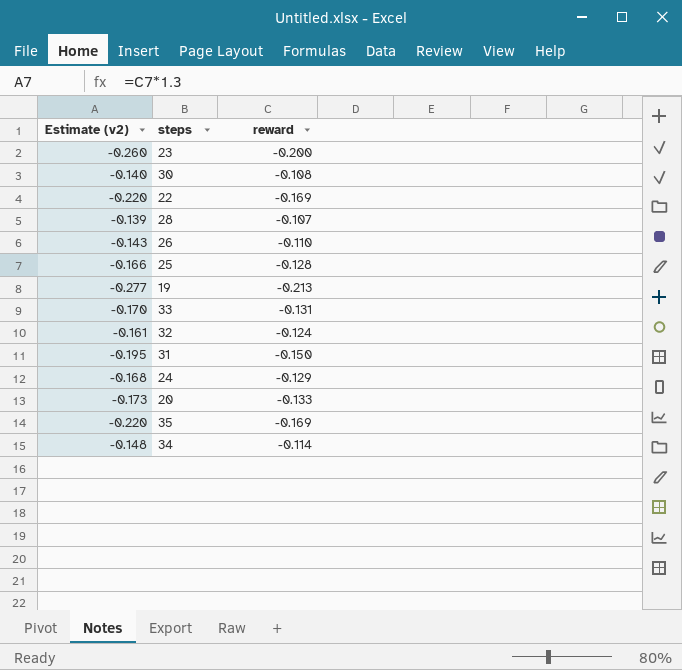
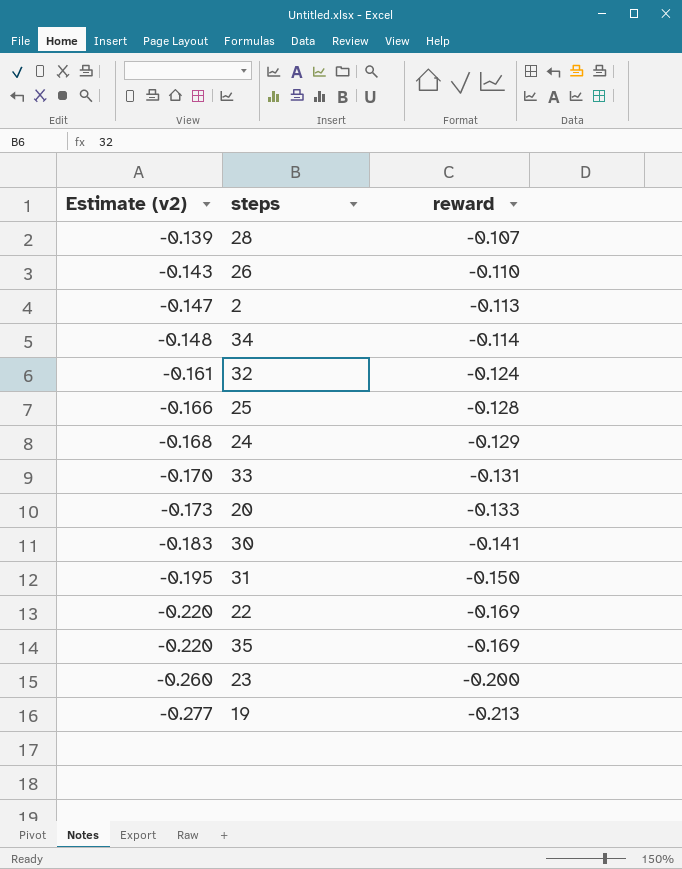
row order: none -> Estimate (v2) descending
row 2: none -> -0.147 | -0.113
30 | Estimate (v2): -0.140 -> -0.183
30 | reward: -0.108 -> -0.141

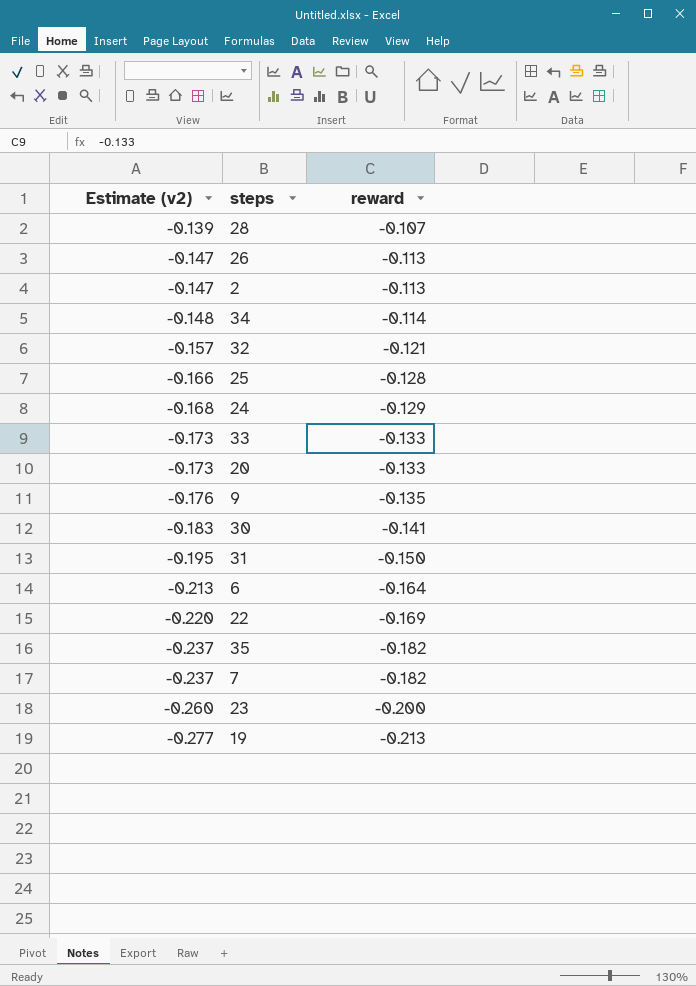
26 | Estimate (v2): -0.143 -> -0.147
26 | reward: -0.110 -> -0.113
32 | Estimate (v2): -0.161 -> -0.157
32 | reward: -0.124 -> -0.121
33 | Estimate (v2): -0.170 -> -0.173
33 | reward: -0.131 -> -0.133
row 9: none -> -0.176 | -0.135
row 6: none -> -0.213 | -0.164
35 | Estimate (v2): -0.220 -> -0.237
35 | reward: -0.169 -> -0.182
row 7: none -> -0.237 | -0.182

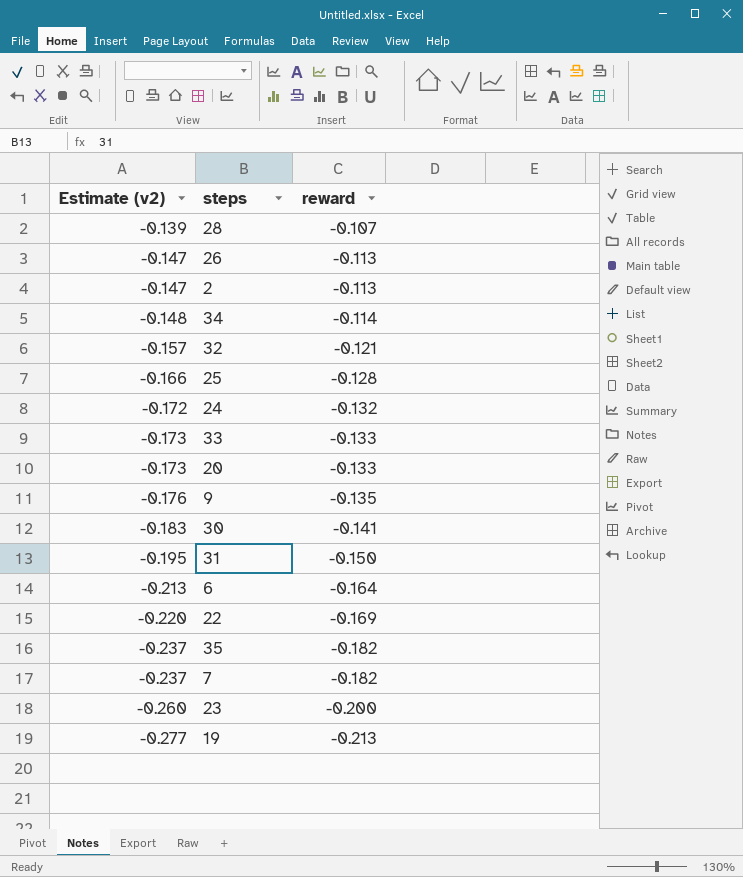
24 | Estimate (v2): -0.168 -> -0.172
24 | reward: -0.129 -> -0.132

